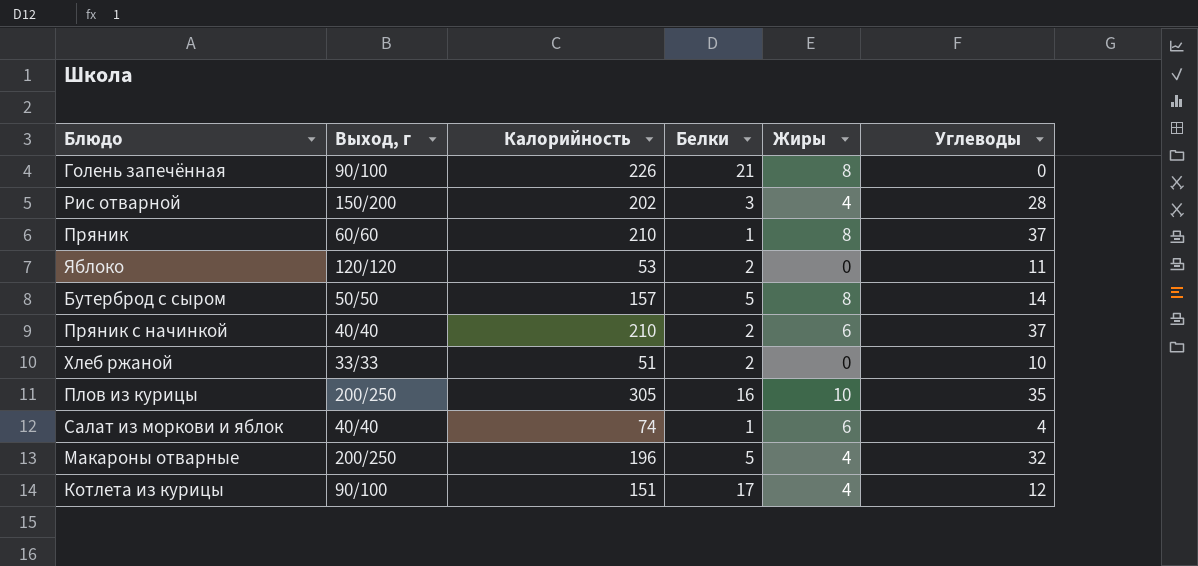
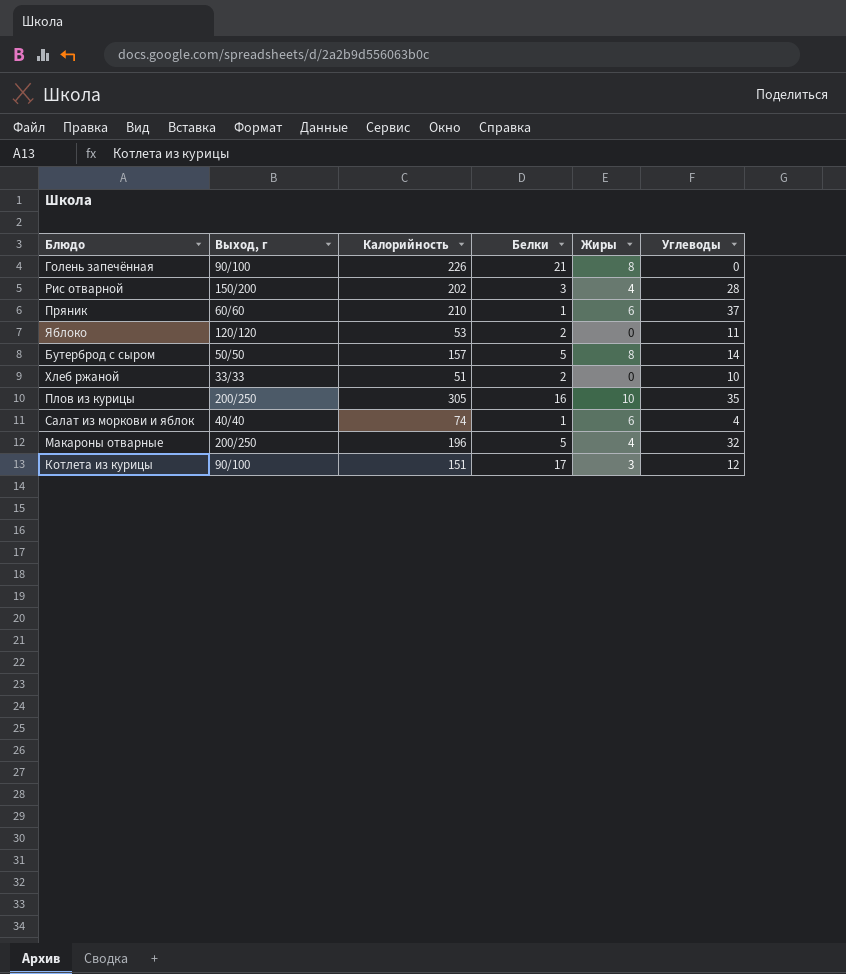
row Пряник с начинкой: 40/40 | 210 | 2 | 6 | 37 -> none
Пряник | Жиры: 8 -> 6
Котлета из курицы | Жиры: 4 -> 3

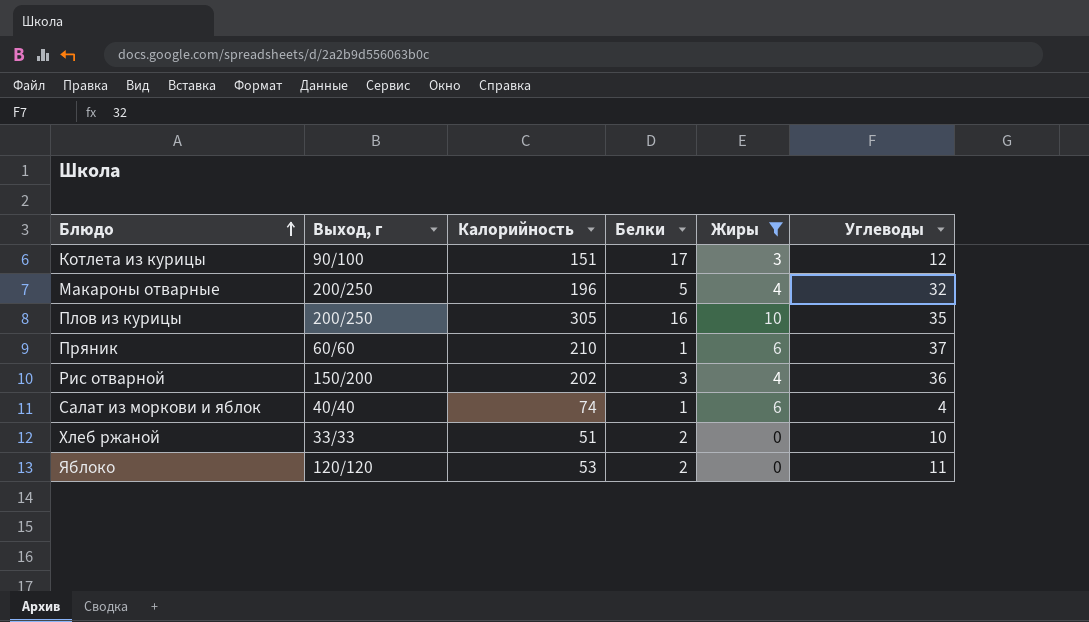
filter: none -> Жиры != 8
row order: none -> Блюдо ascending
Рис отварной | Углеводы: 28 -> 36

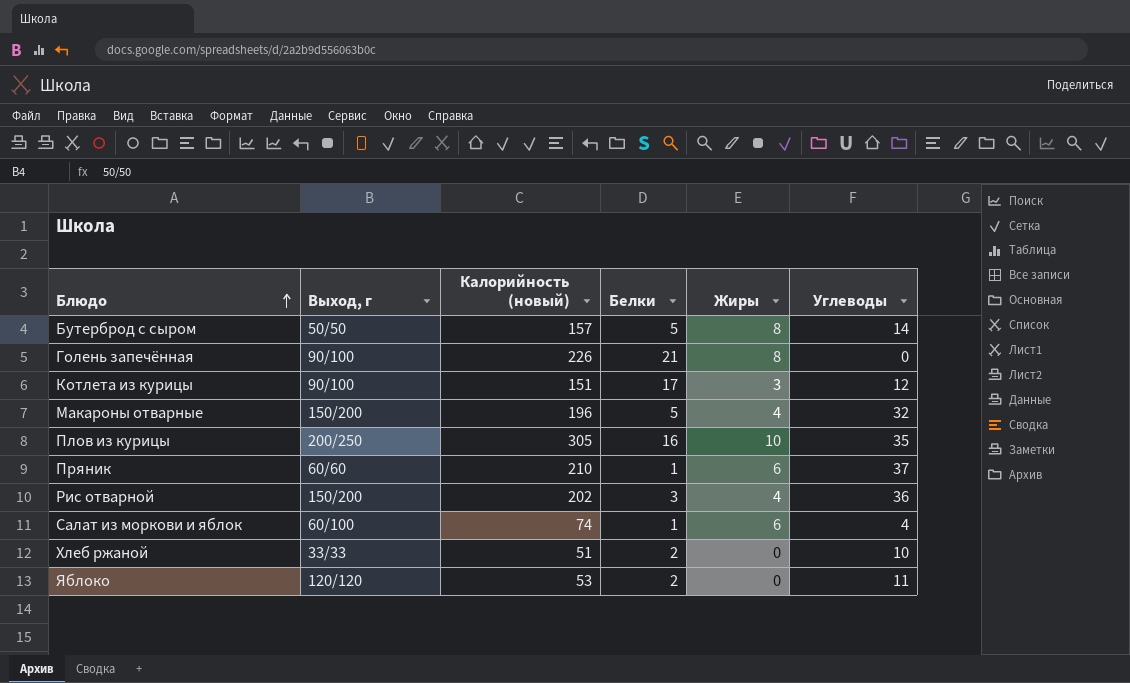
filter: Жиры != 8 -> none
column name: Калорийность -> Калорийность (новый)
Макароны отварные | Выход, г: 200/250 -> 150/200
Салат из моркови и яблок | Выход, г: 40/40 -> 60/100

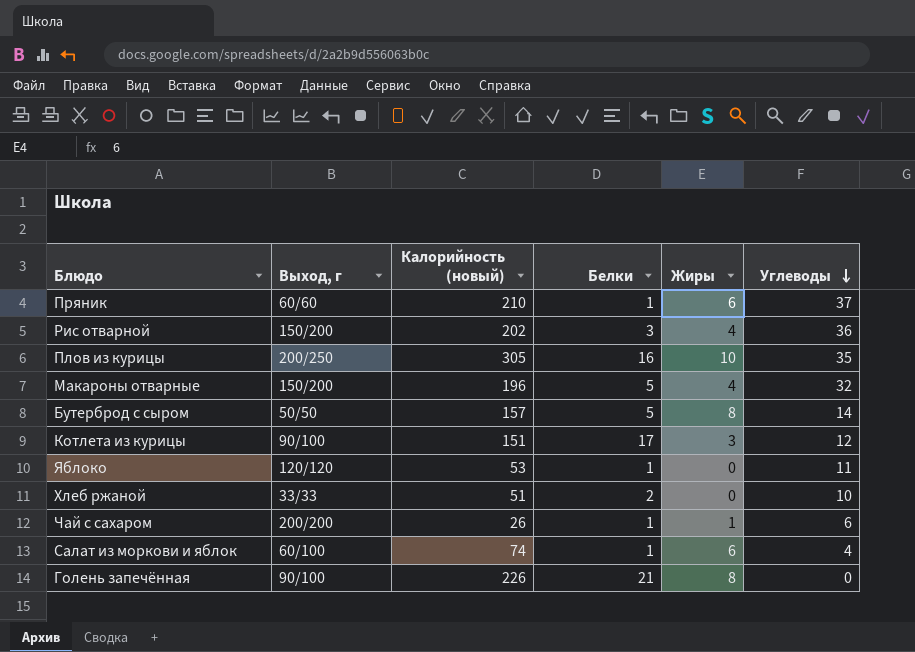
row order: Блюдо ascending -> Углеводы descending
Яблоко | Белки: 2 -> 1
row Чай с сахаром: none -> 200/200 | 26 | 1 | 1 | 6

